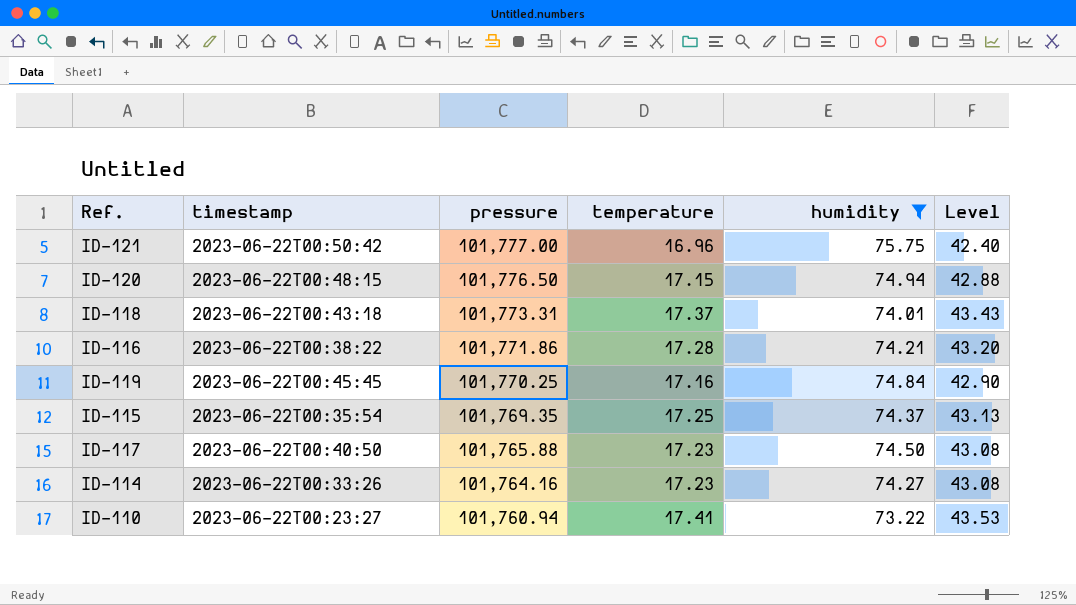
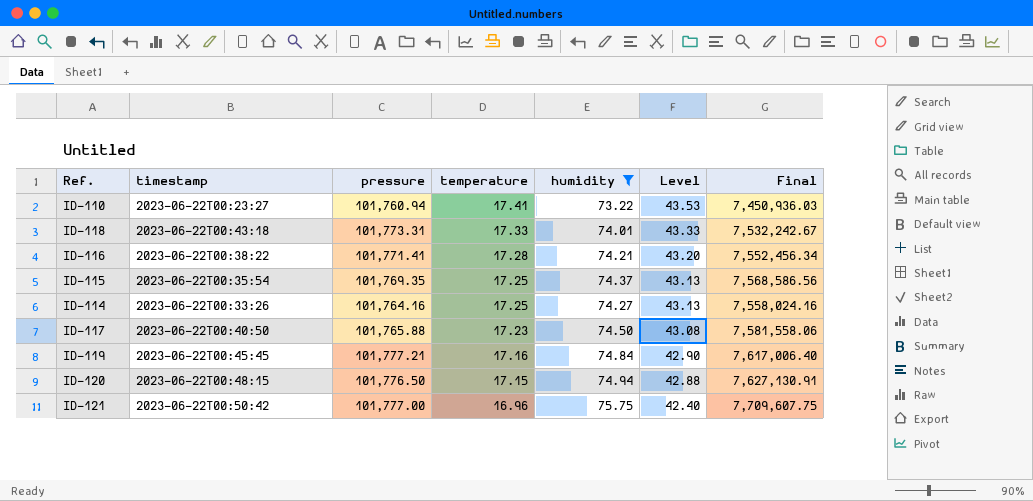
row order: pressure descending -> temperature descending
column Final | formula: none -> [pressure] * [humidity]
ID-118 | temperature: 17.37 -> 17.33
ID-118 | Level: 43.43 -> 43.33
ID-116 | pressure: 101,771.86 -> 101,771.41
ID-114 | temperature: 17.23 -> 17.25
ID-114 | Level: 43.08 -> 43.13
ID-119 | pressure: 101,770.25 -> 101,777.21

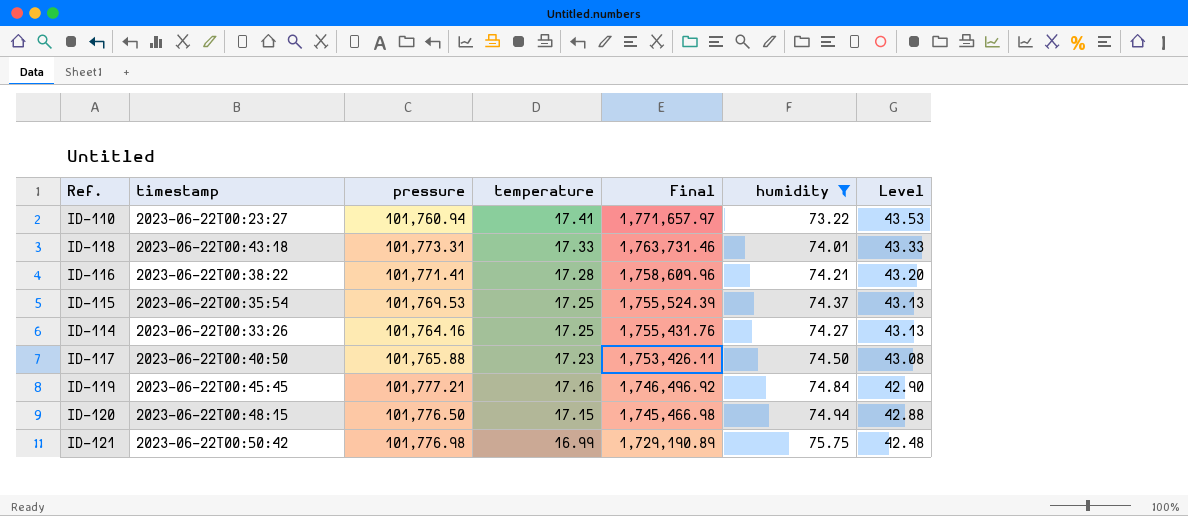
column Final | formula: [pressure] * [humidity] -> [pressure] * [temperature]
column Final | position: 7 -> 5
ID-115 | pressure: 101,769.35 -> 101,769.53
ID-121 | pressure: 101,777.00 -> 101,776.98
ID-121 | temperature: 16.96 -> 16.99
ID-121 | Level: 42.40 -> 42.48

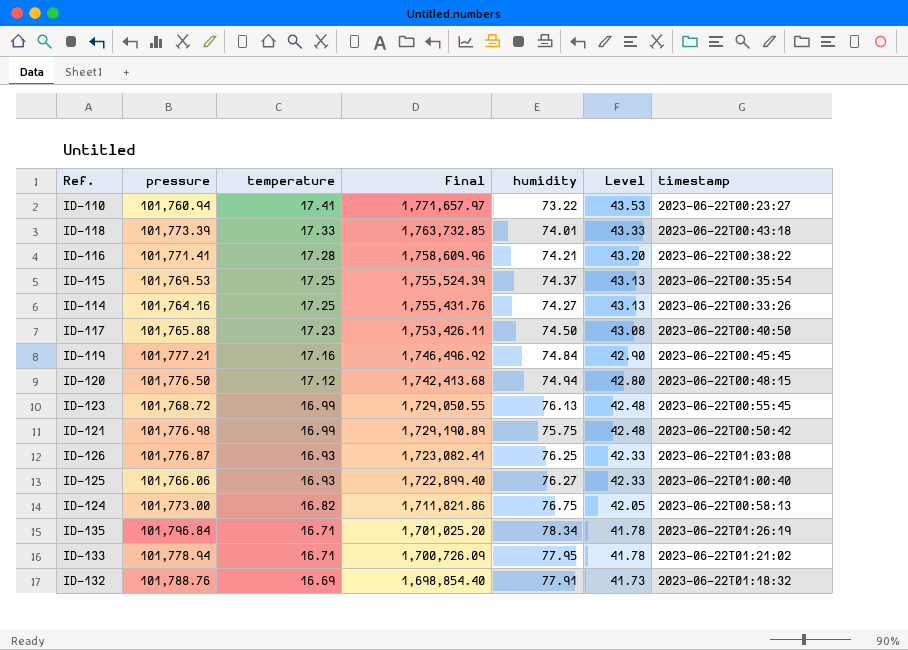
filter: humidity <= 75.75 -> none
column timestamp | position: 2 -> 7
ID-118 | pressure: 101,773.31 -> 101,773.39
ID-118 | Final: 1,763,731.46 -> 1,763,732.85
ID-120 | temperature: 17.15 -> 17.12
ID-120 | Final: 1,745,466.98 -> 1,742,413.68
ID-120 | Level: 42.88 -> 42.80

